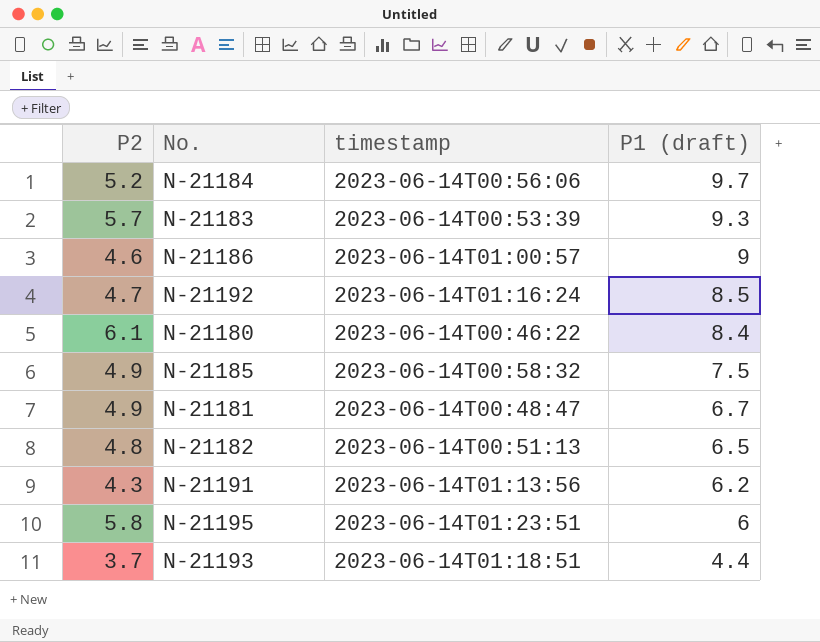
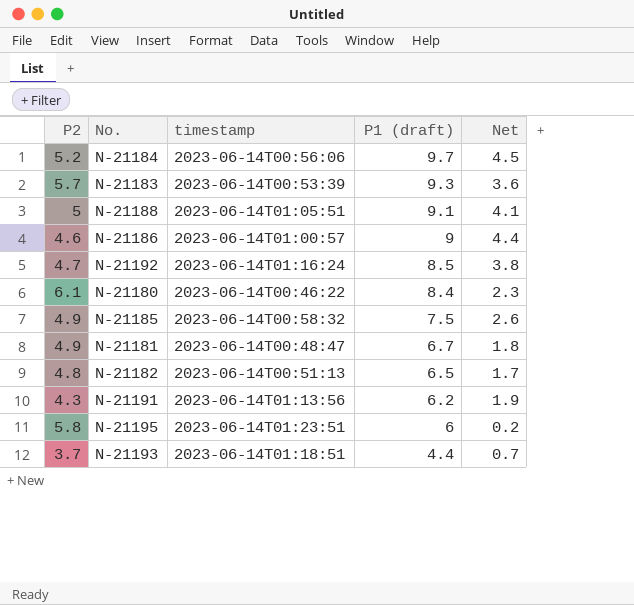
column Net | formula: none -> [P1 (draft)] - [P2]
row N-21188: none -> 5 | 2023-06-14T01:05:51 | 9.1 | 4.1

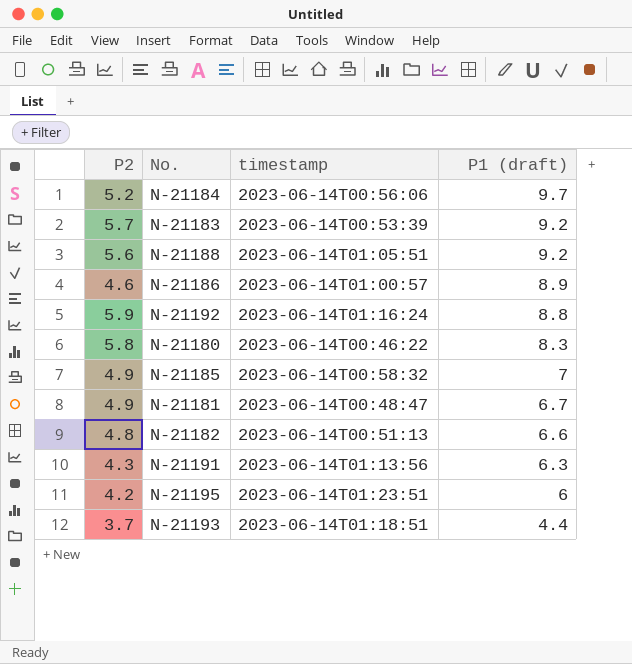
column Net | formula: [P1 (draft)] - [P2] -> none
N-21183 | P1 (draft): 9.3 -> 9.2
N-21188 | P2: 5 -> 5.6
N-21188 | P1 (draft): 9.1 -> 9.2
N-21186 | P1 (draft): 9 -> 8.9
N-21192 | P2: 4.7 -> 5.9
N-21192 | P1 (draft): 8.5 -> 8.8
N-21180 | P2: 6.1 -> 5.8
N-21180 | P1 (draft): 8.4 -> 8.3
N-21185 | P1 (draft): 7.5 -> 7
N-21182 | P1 (draft): 6.5 -> 6.6
N-21191 | P1 (draft): 6.2 -> 6.3
N-21195 | P2: 5.8 -> 4.2

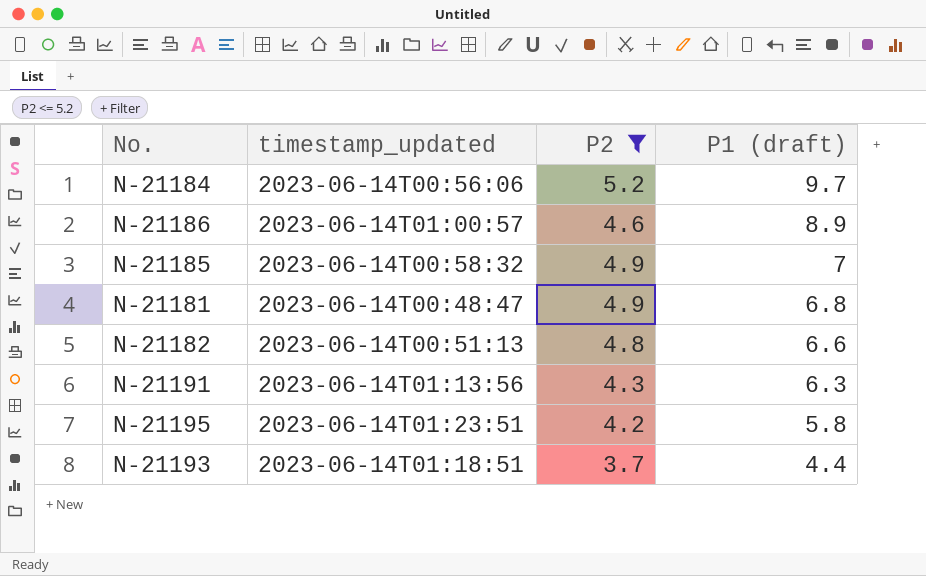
filter: none -> P2 <= 5.2
column name: timestamp -> timestamp_updated
column P2 | position: 1 -> 3
N-21181 | P1 (draft): 6.7 -> 6.8
N-21195 | P1 (draft): 6 -> 5.8

